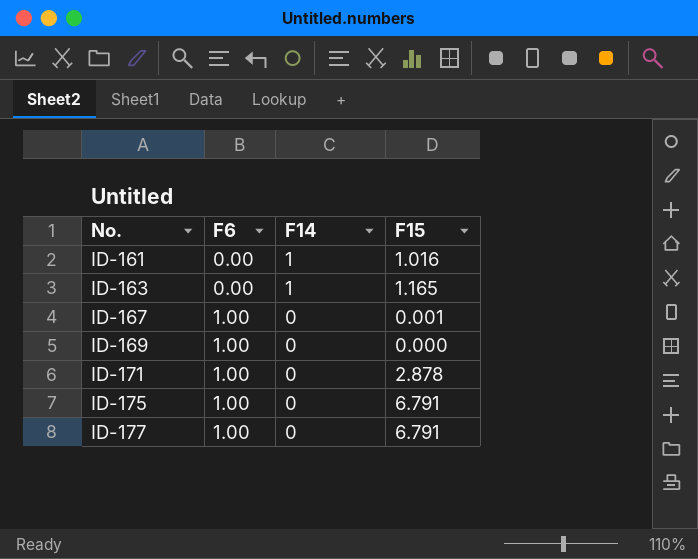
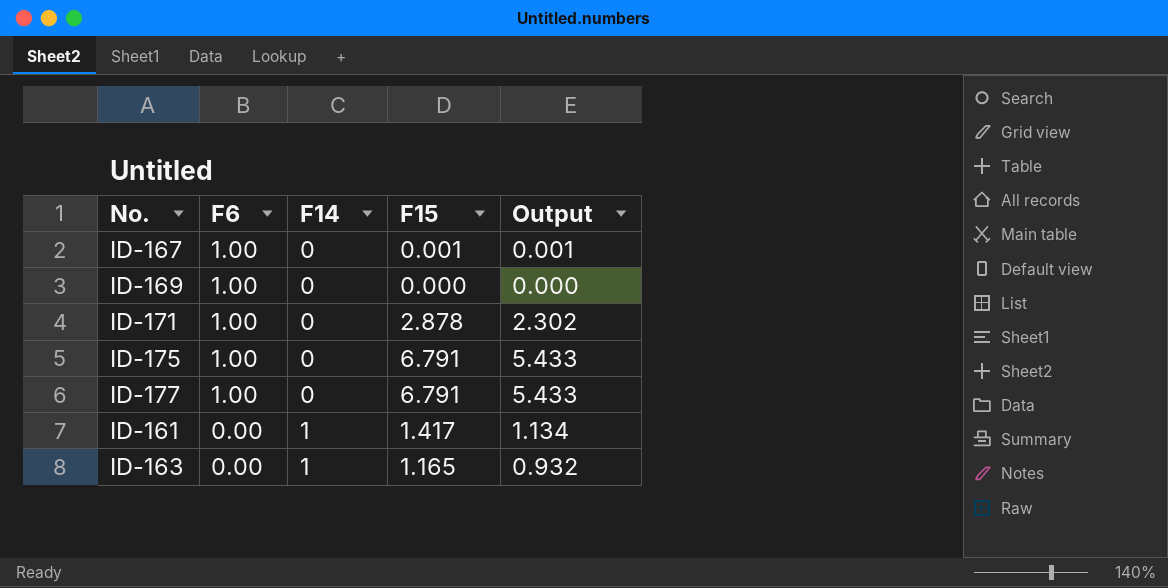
row order: No. ascending -> F6 descending
column Output | formula: none -> [F15] * 0.8
ID-161 | F15: 1.016 -> 1.417

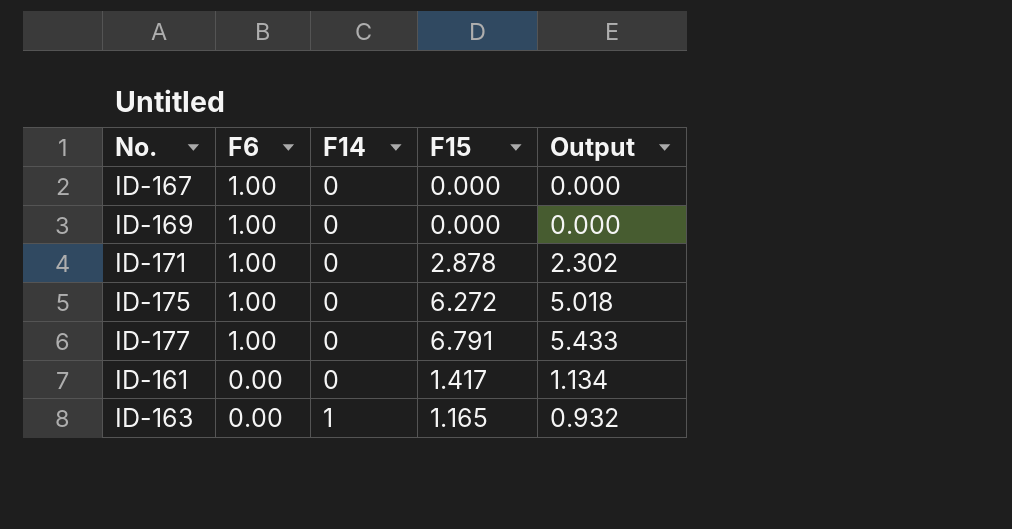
ID-167 | F15: 0.001 -> 0.000
ID-167 | Output: 0.001 -> 0.000
ID-175 | F15: 6.791 -> 6.272
ID-175 | Output: 5.433 -> 5.018
ID-161 | F14: 1 -> 0

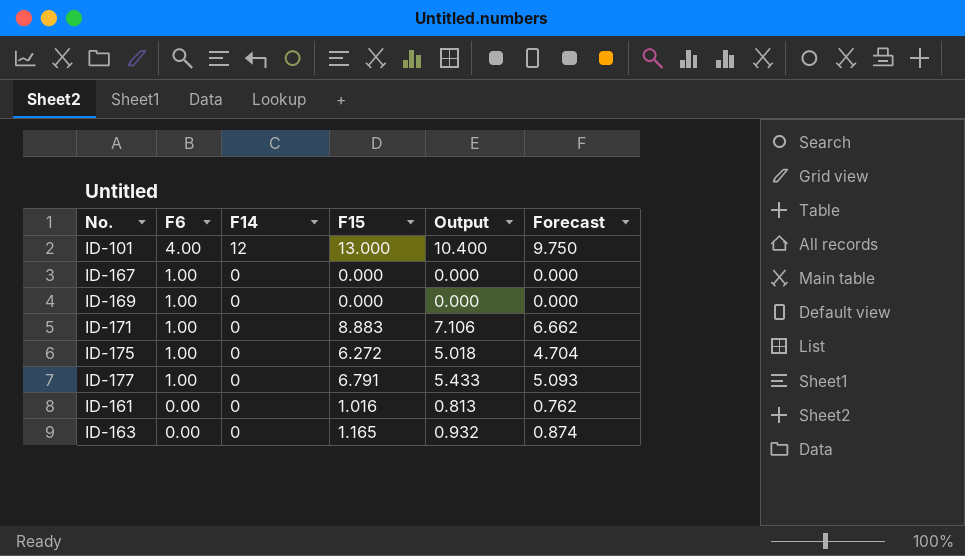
column Forecast | formula: none -> [F15] * 0.75
row ID-101: none -> 4.00 | 12 | 13.000 | 10.400 | 9.750
ID-171 | F15: 2.878 -> 8.883
ID-171 | Output: 2.302 -> 7.106
ID-161 | F15: 1.417 -> 1.016
ID-161 | Output: 1.134 -> 0.813
ID-163 | F14: 1 -> 0

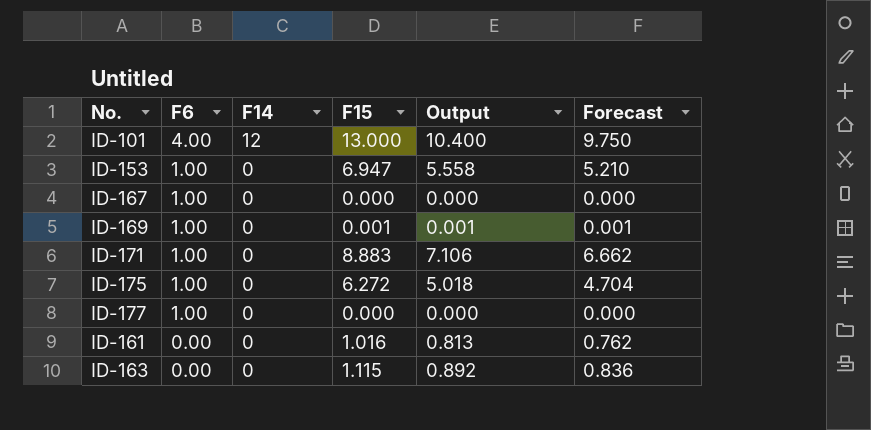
row ID-153: none -> 1.00 | 0 | 6.947 | 5.558 | 5.210
ID-169 | F15: 0.000 -> 0.001
ID-169 | Output: 0.000 -> 0.001
ID-169 | Forecast: 0.000 -> 0.001
ID-177 | F15: 6.791 -> 0.000
ID-177 | Output: 5.433 -> 0.000
ID-177 | Forecast: 5.093 -> 0.000
ID-163 | F15: 1.165 -> 1.115
ID-163 | Output: 0.932 -> 0.892
ID-163 | Forecast: 0.874 -> 0.836

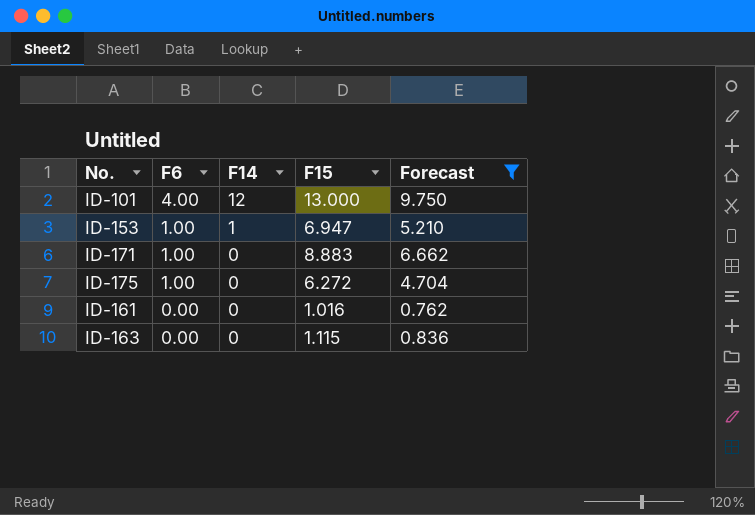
filter: none -> Forecast >= 0.762
column Output | formula: [F15] * 0.8 -> none
ID-153 | F14: 0 -> 1

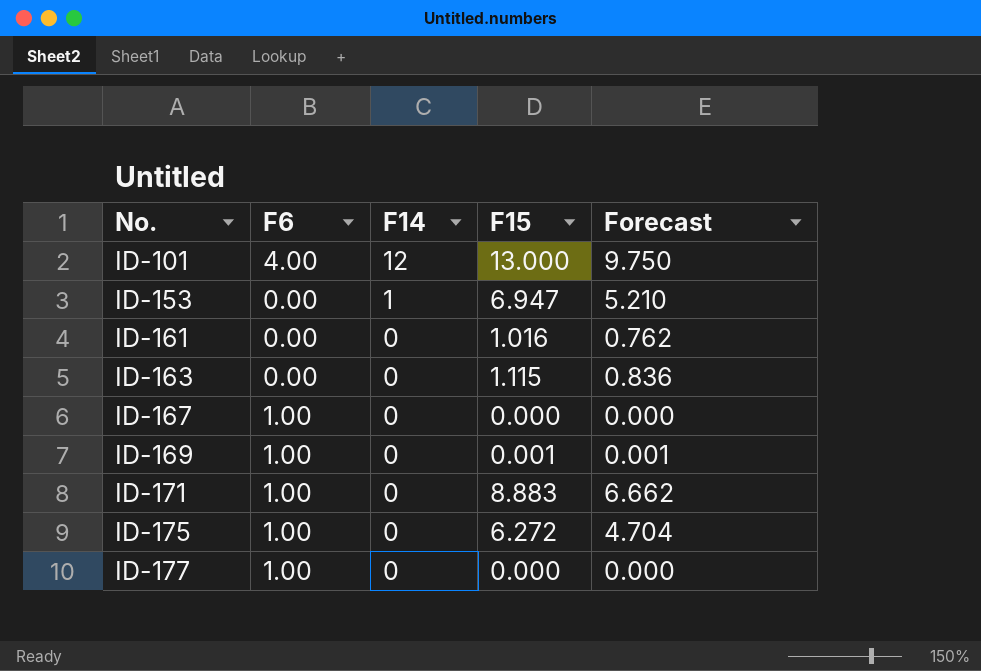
filter: Forecast >= 0.762 -> none
row order: F6 descending -> No. ascending
ID-153 | F6: 1.00 -> 0.00

